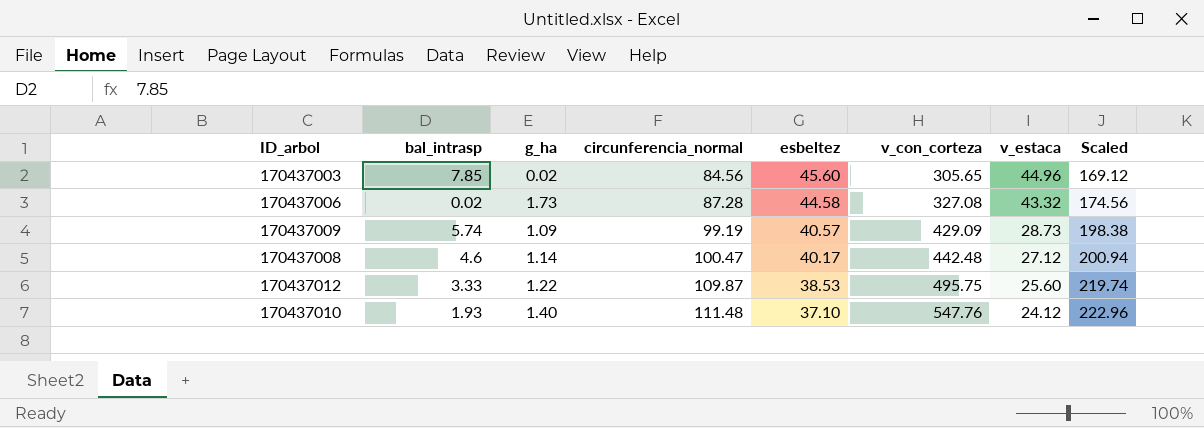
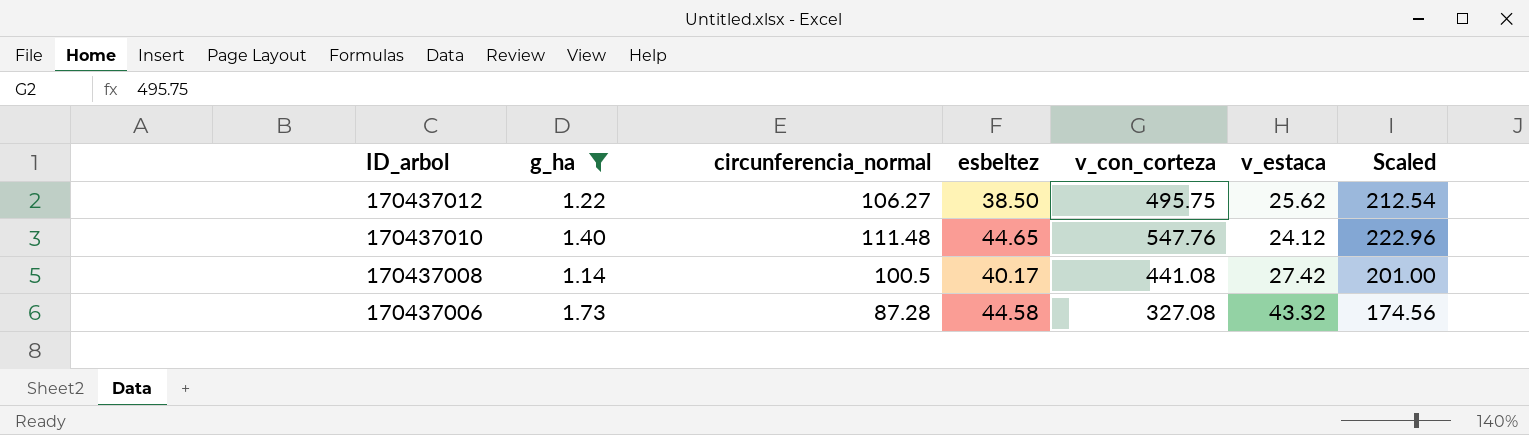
filter: none -> g_ha >= 1.14
row order: circunferencia_normal ascending -> ID_arbol descending
column bal_intrasp | position: 2 -> none
170437012 | circunferencia_normal: 109.87 -> 106.27
170437012 | esbeltez: 38.53 -> 38.50
170437012 | v_estaca: 25.60 -> 25.62
170437012 | Scaled: 219.74 -> 212.54
170437010 | esbeltez: 37.10 -> 44.65
170437008 | circunferencia_normal: 100.47 -> 100.5
170437008 | v_con_corteza: 442.48 -> 441.08
170437008 | v_estaca: 27.12 -> 27.42
170437008 | Scaled: 200.94 -> 201.00

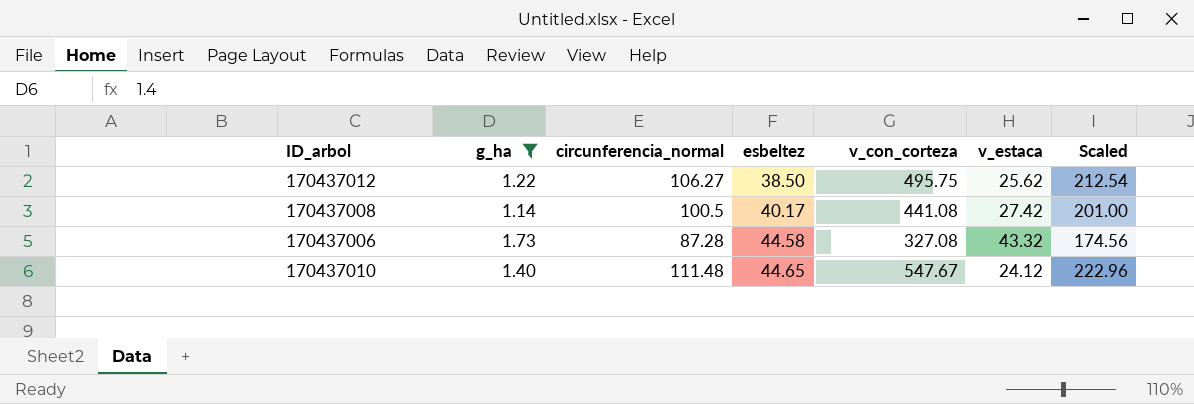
row order: ID_arbol descending -> esbeltez ascending
170437010 | v_con_corteza: 547.76 -> 547.67

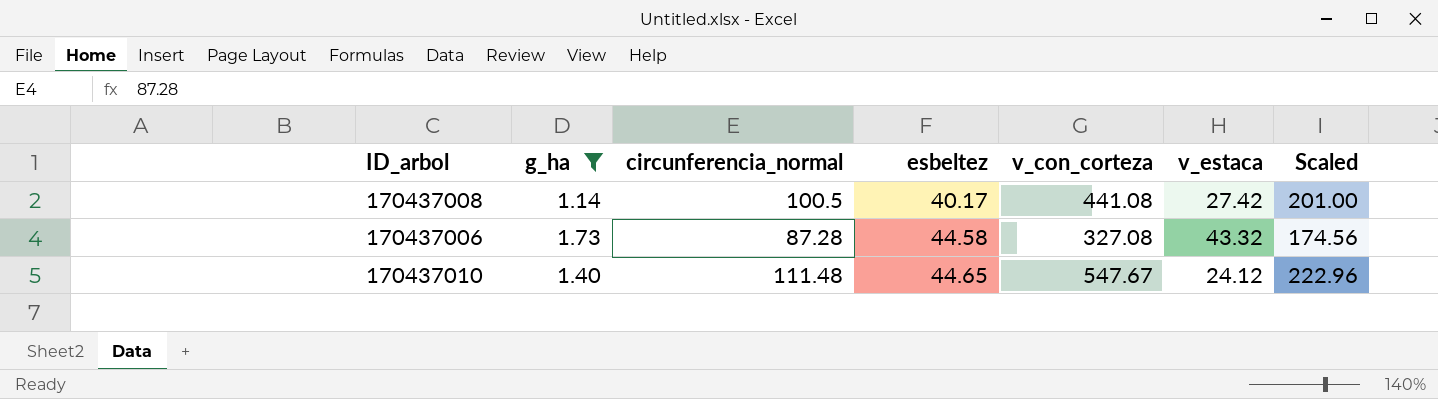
row 170437012: 1.22 | 106.27 | 38.50 | 495.75 | 25.62 | 212.54 -> none

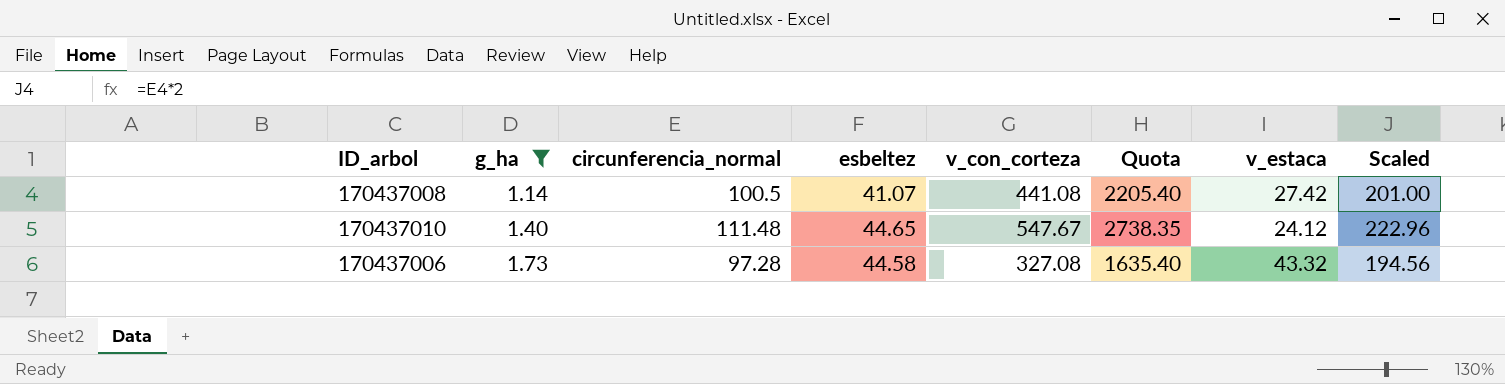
row order: esbeltez ascending -> g_ha ascending
column Quota | formula: none -> [v_con_corteza] * 5
170437008 | esbeltez: 40.17 -> 41.07
170437006 | circunferencia_normal: 87.28 -> 97.28
170437006 | Scaled: 174.56 -> 194.56

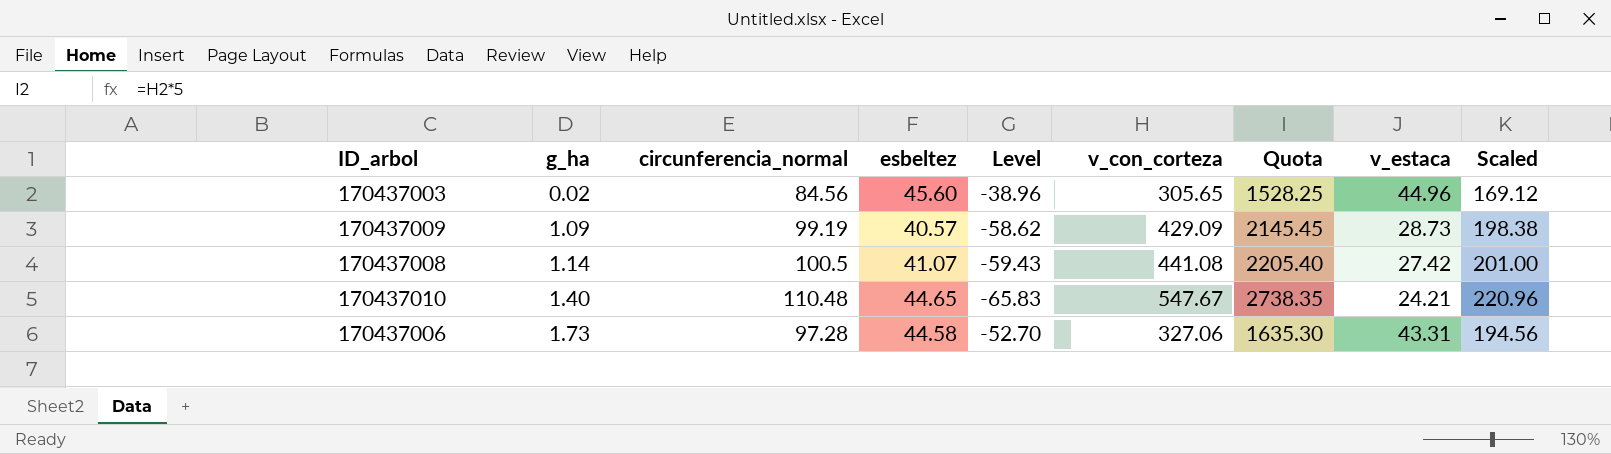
filter: g_ha >= 1.14 -> none
column Level | formula: none -> [esbeltez] - [circunferencia_normal]
170437010 | circunferencia_normal: 111.48 -> 110.48
170437010 | v_estaca: 24.12 -> 24.21
170437010 | Scaled: 222.96 -> 220.96
170437006 | v_con_corteza: 327.08 -> 327.06
170437006 | Quota: 1635.40 -> 1635.30
170437006 | v_estaca: 43.32 -> 43.31

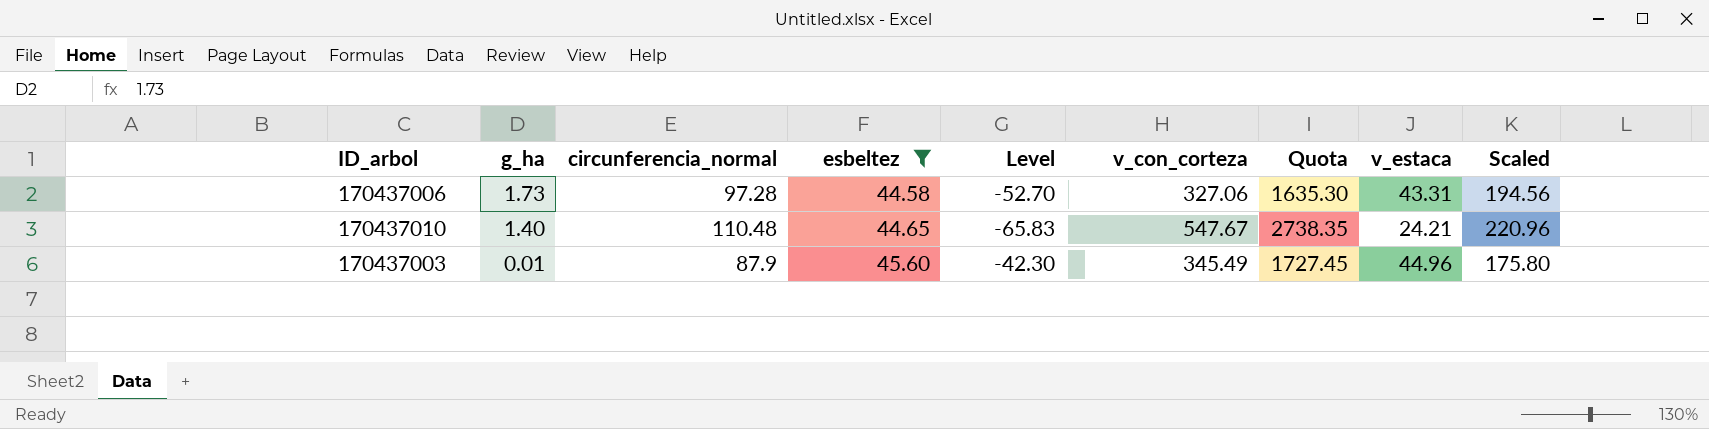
filter: none -> esbeltez >= 44.58
row order: g_ha ascending -> g_ha descending
170437003 | g_ha: 0.02 -> 0.01
170437003 | circunferencia_normal: 84.56 -> 87.9
170437003 | Level: -38.96 -> -42.30
170437003 | v_con_corteza: 305.65 -> 345.49
170437003 | Quota: 1528.25 -> 1727.45
170437003 | Scaled: 169.12 -> 175.80

